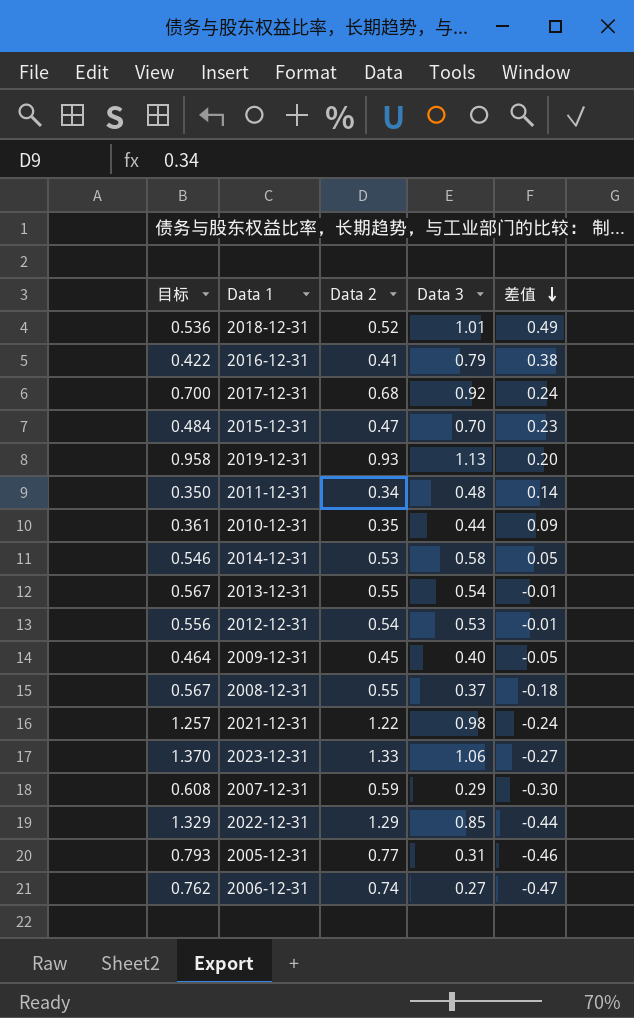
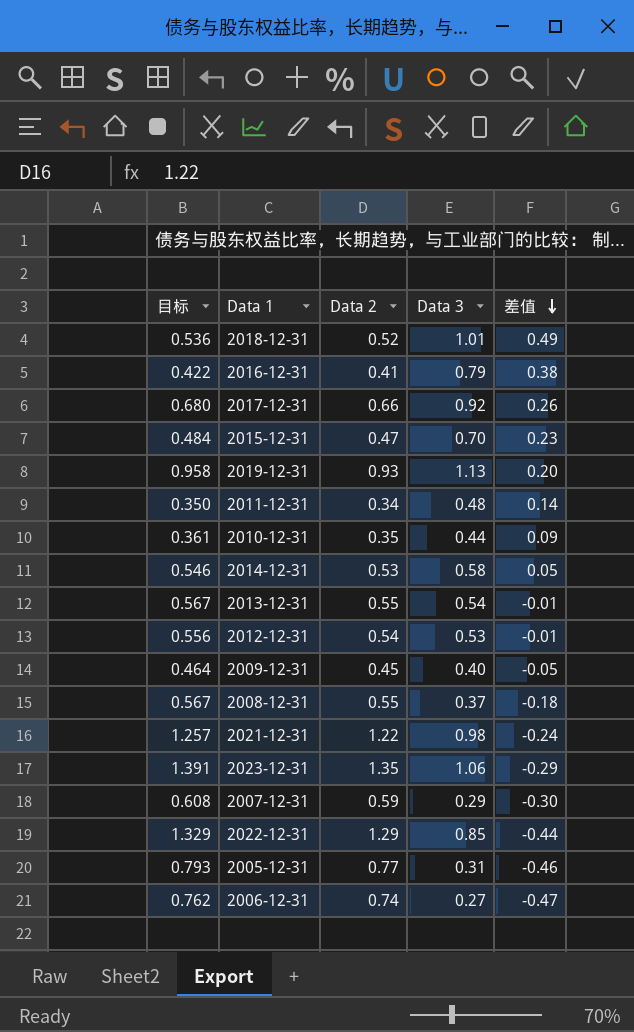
2017-12-31 | 目标: 0.700 -> 0.680
2017-12-31 | Data 2: 0.68 -> 0.66
2017-12-31 | 差值: 0.24 -> 0.26
2023-12-31 | 目标: 1.370 -> 1.391
2023-12-31 | Data 2: 1.33 -> 1.35
2023-12-31 | 差值: -0.27 -> -0.29

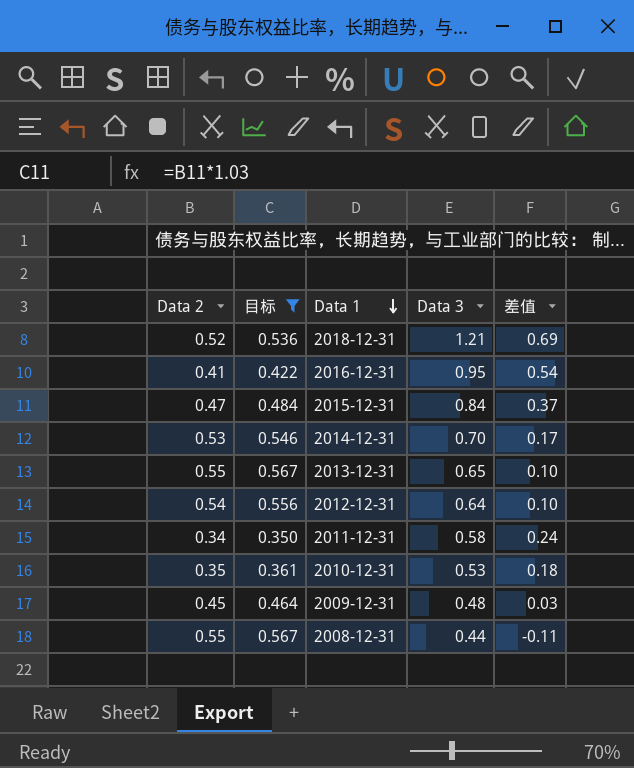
filter: none -> 目标 <= 0.567
row order: 差值 descending -> Data 1 descending
column Data 2 | position: 3 -> 1
2018-12-31 | Data 3: 1.01 -> 1.21
2018-12-31 | 差值: 0.49 -> 0.69
2016-12-31 | Data 3: 0.79 -> 0.95
2016-12-31 | 差值: 0.38 -> 0.54
2015-12-31 | Data 3: 0.70 -> 0.84
2015-12-31 | 差值: 0.23 -> 0.37
2014-12-31 | Data 3: 0.58 -> 0.70
2014-12-31 | 差值: 0.05 -> 0.17
2013-12-31 | Data 3: 0.54 -> 0.65
2013-12-31 | 差值: -0.01 -> 0.10
2012-12-31 | Data 3: 0.53 -> 0.64
2012-12-31 | 差值: -0.01 -> 0.10
2011-12-31 | Data 3: 0.48 -> 0.58
2011-12-31 | 差值: 0.14 -> 0.24
2010-12-31 | Data 3: 0.44 -> 0.53
2010-12-31 | 差值: 0.09 -> 0.18
2009-12-31 | Data 3: 0.40 -> 0.48
2009-12-31 | 差值: -0.05 -> 0.03
2008-12-31 | Data 3: 0.37 -> 0.44
2008-12-31 | 差值: -0.18 -> -0.11

